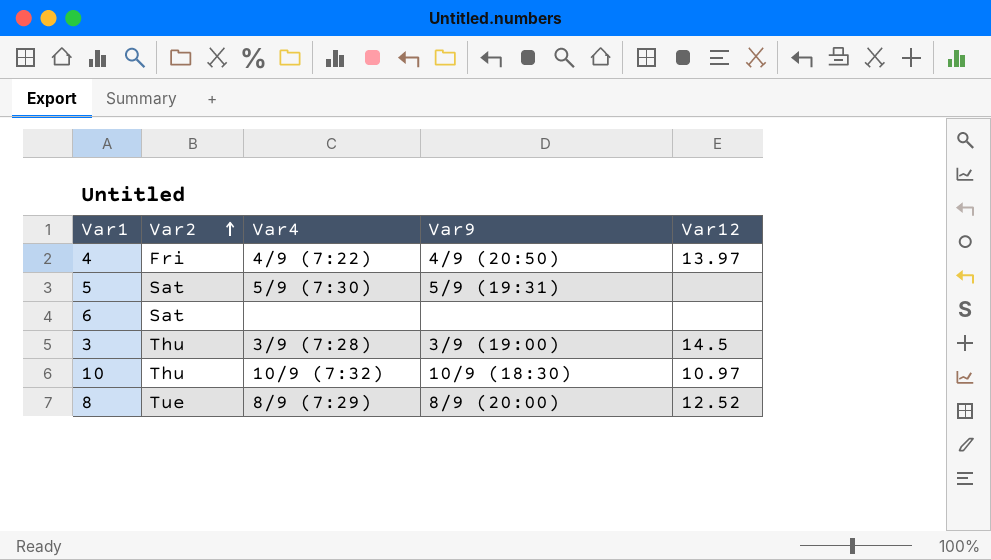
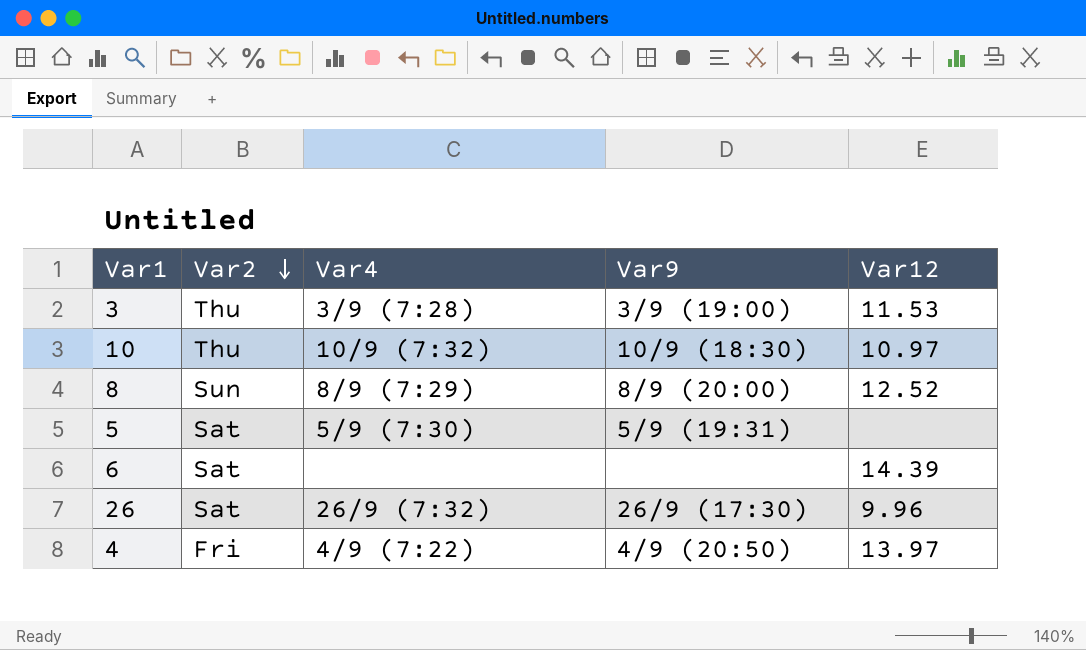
row order: Var2 ascending -> Var2 descending
3 | Var12: 14.5 -> 11.53
8 | Var2: Tue -> Sun
6 | Var12: none -> 14.39
row 26: none -> Sat | 26/9 (7:32) | 26/9 (17:30) | 9.96

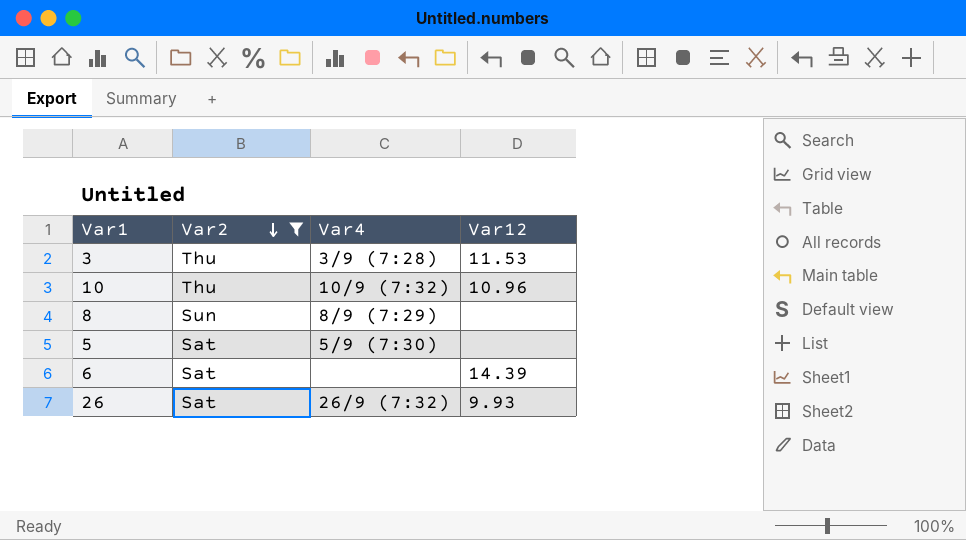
filter: none -> Var2 != Fri
column Var9 | position: 4 -> none
10 | Var12: 10.97 -> 10.96
8 | Var12: 12.52 -> none
26 | Var12: 9.96 -> 9.93

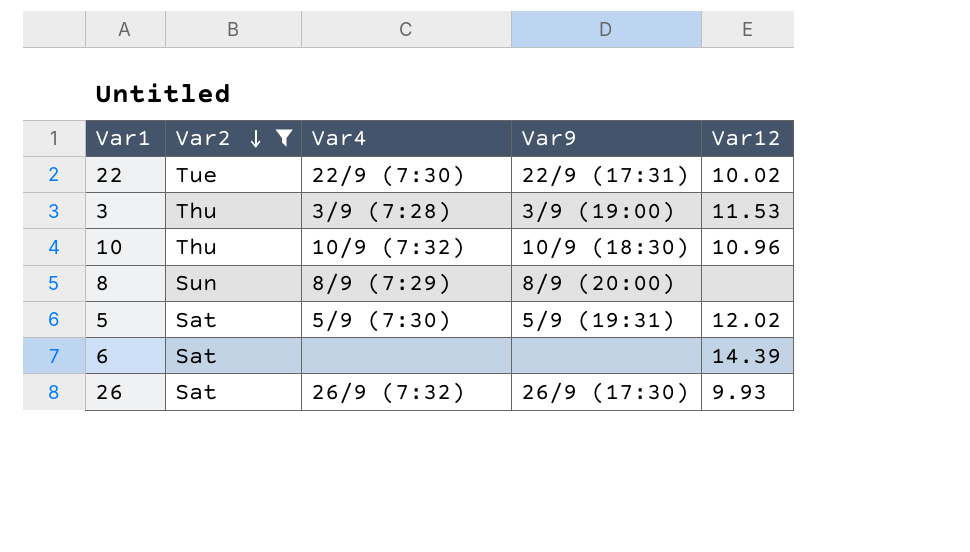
column Var9 | position: none -> 4
row 22: none -> Tue | 22/9 (7:30) | 22/9 (17:31) | 10.02
5 | Var12: none -> 12.02

